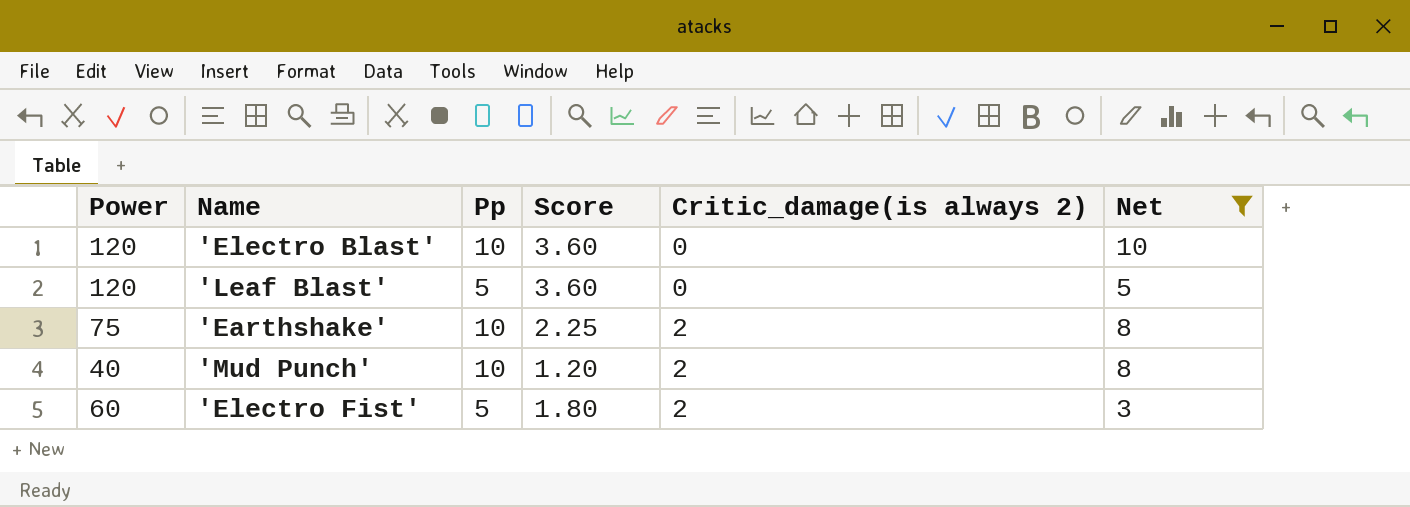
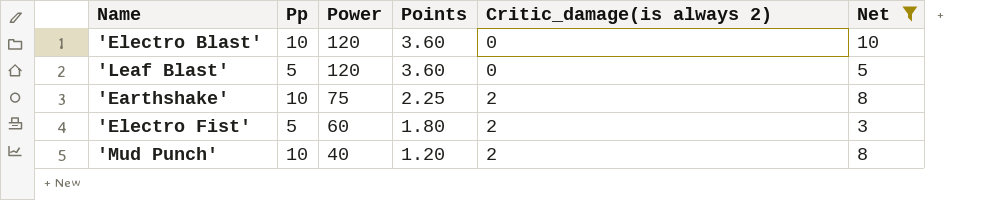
row order: Critic_damage(is always 2) ascending -> Power descending
column Power | position: 1 -> 3
column name: Score -> Points

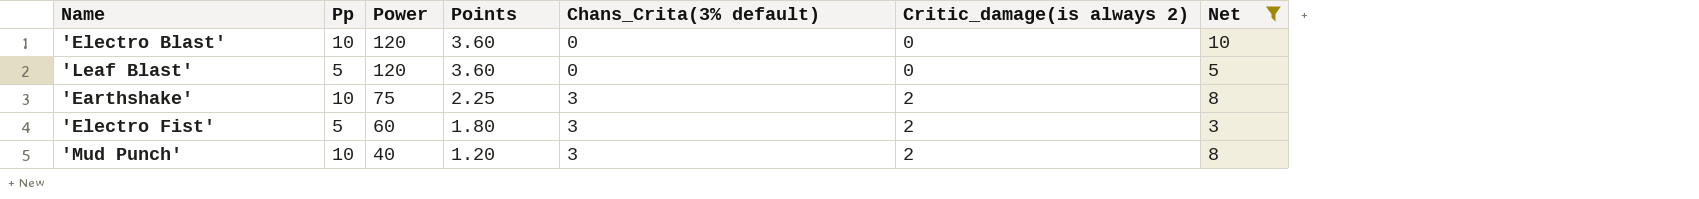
column Chans_Crita(3% default) | position: none -> 5

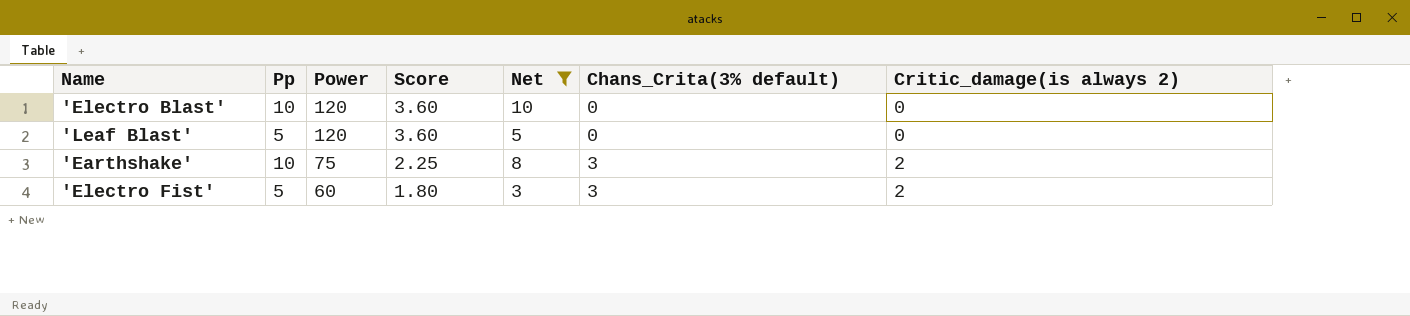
column name: Points -> Score
column Net | position: 7 -> 5
row 'Mud Punch': 10 | 40 | 1.20 | 3 | 2 | 8 -> none

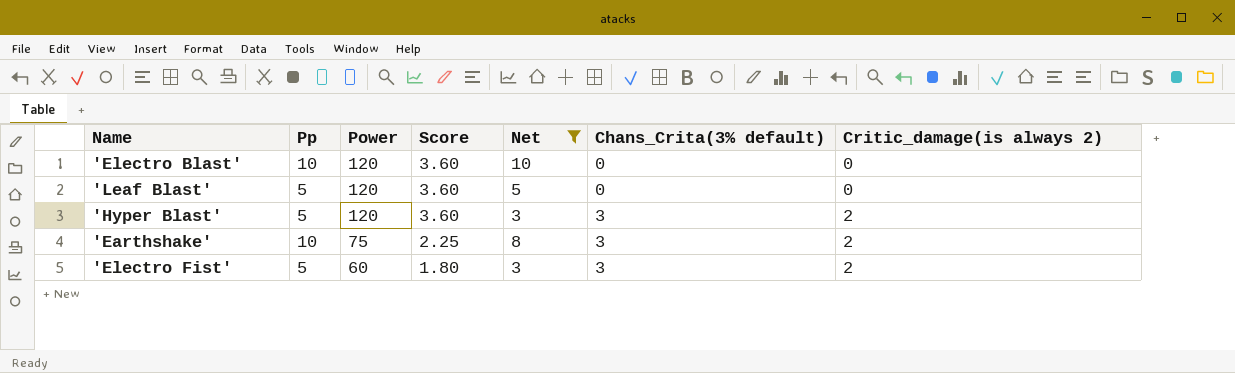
row 'Hyper Blast': none -> 5 | 120 | 3.60 | 3 | 3 | 2

